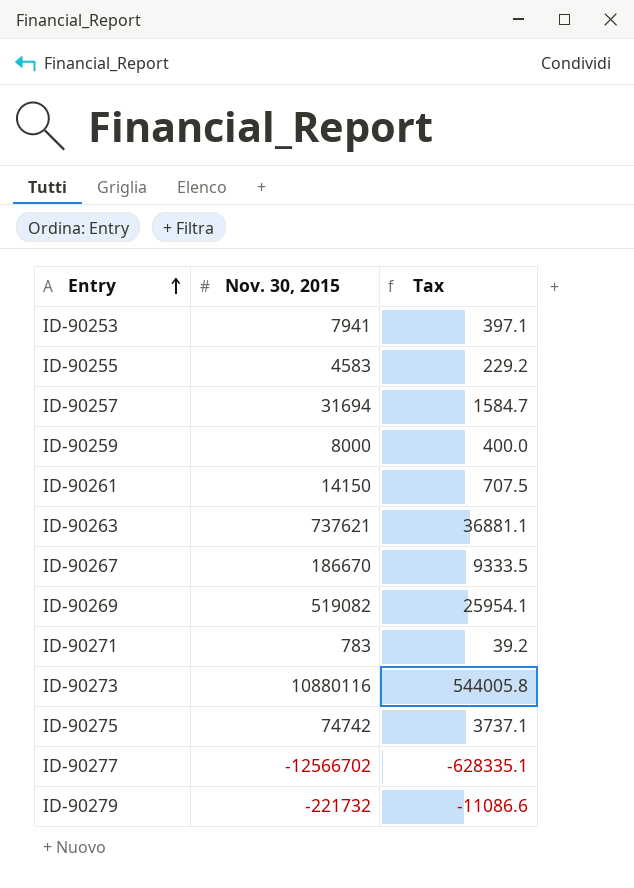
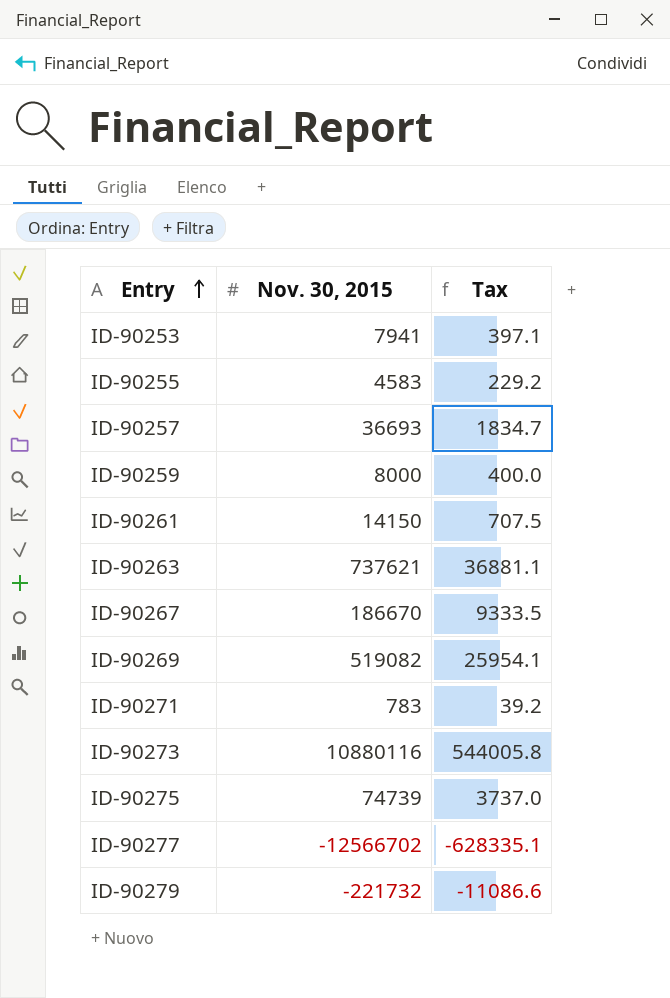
ID-90257 | Nov. 30, 2015: 31694 -> 36693
ID-90257 | Tax: 1584.7 -> 1834.7
ID-90275 | Nov. 30, 2015: 74742 -> 74739
ID-90275 | Tax: 3737.1 -> 3737.0

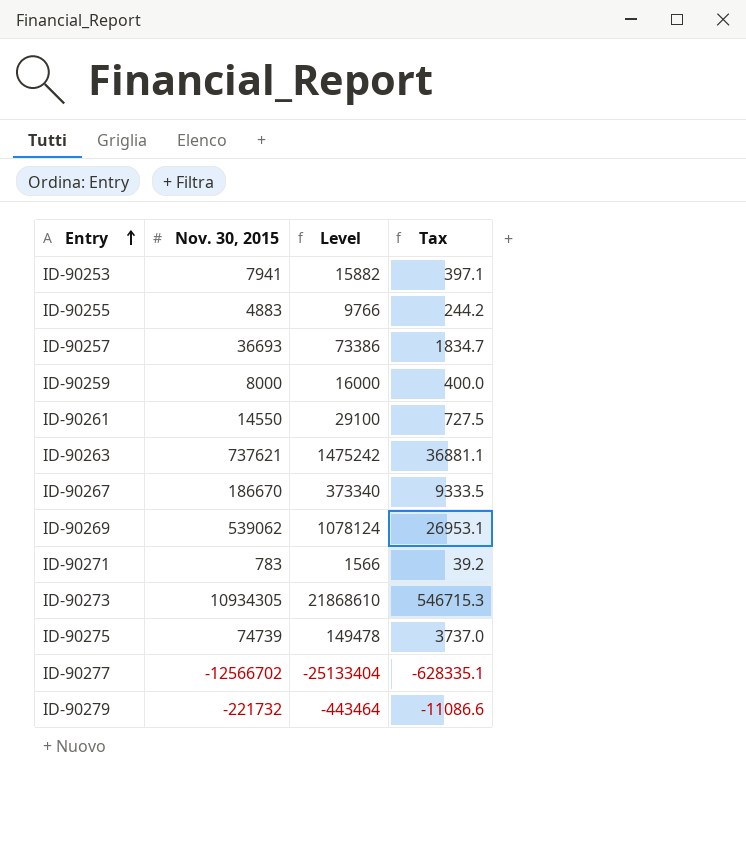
column Level | formula: none -> [Nov. 30, 2015] * 2
ID-90255 | Nov. 30, 2015: 4583 -> 4883
ID-90255 | Tax: 229.2 -> 244.2
ID-90261 | Nov. 30, 2015: 14150 -> 14550
ID-90261 | Tax: 707.5 -> 727.5
ID-90269 | Nov. 30, 2015: 519082 -> 539062
ID-90269 | Tax: 25954.1 -> 26953.1
ID-90273 | Nov. 30, 2015: 10880116 -> 10934305
ID-90273 | Tax: 544005.8 -> 546715.3

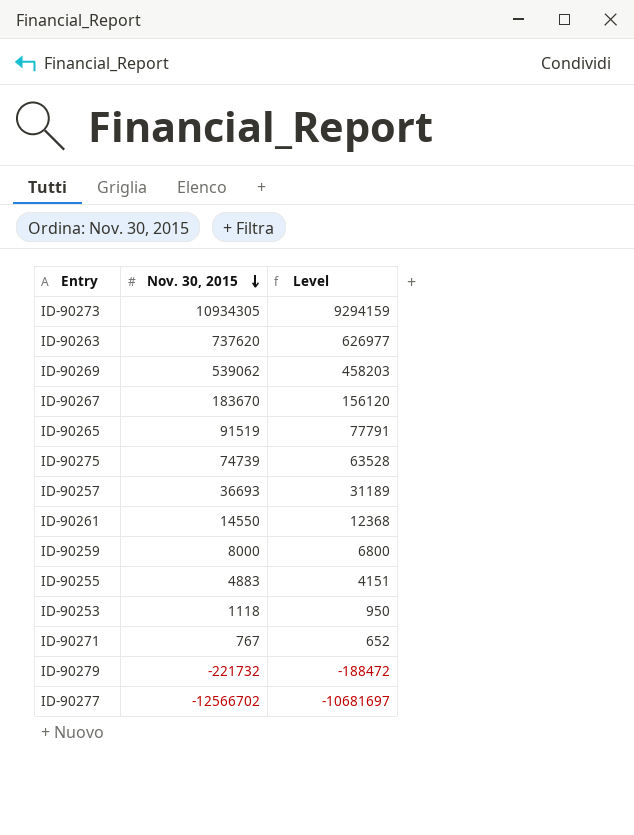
row order: Entry ascending -> Nov. 30, 2015 descending
column Tax | formula: [Nov. 30, 2015] * 0.05 -> none
column Level | formula: [Nov. 30, 2015] * 2 -> [Nov. 30, 2015] * 0.85
ID-90263 | Nov. 30, 2015: 737621 -> 737620
ID-90267 | Nov. 30, 2015: 186670 -> 183670
row ID-90265: none -> 91519 | 77791
ID-90253 | Nov. 30, 2015: 7941 -> 1118
ID-90271 | Nov. 30, 2015: 783 -> 767

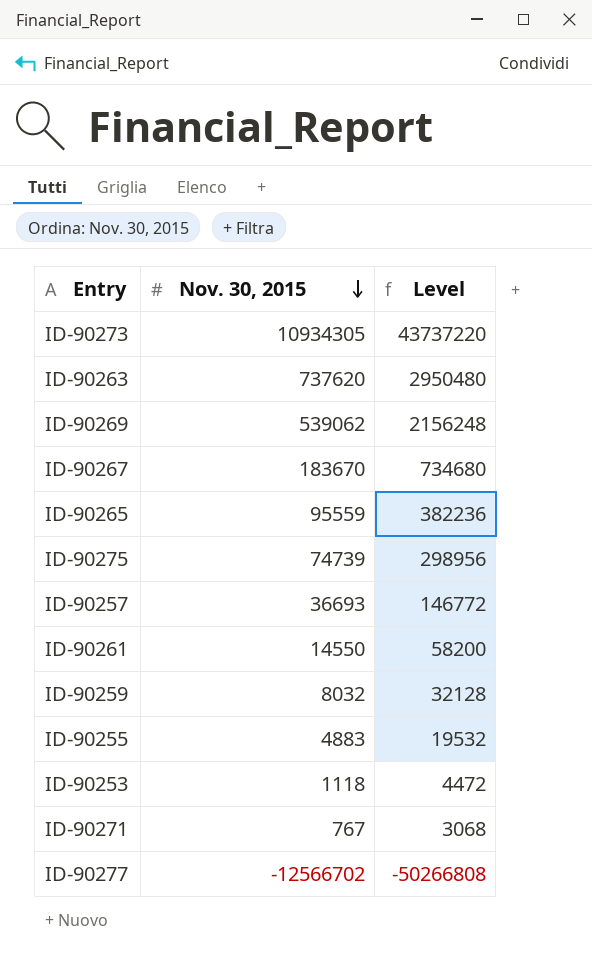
column Level | formula: [Nov. 30, 2015] * 0.85 -> [Nov. 30, 2015] * 4
row ID-90279: -221732 | -188472 -> none
ID-90265 | Nov. 30, 2015: 91519 -> 95559
ID-90259 | Nov. 30, 2015: 8000 -> 8032

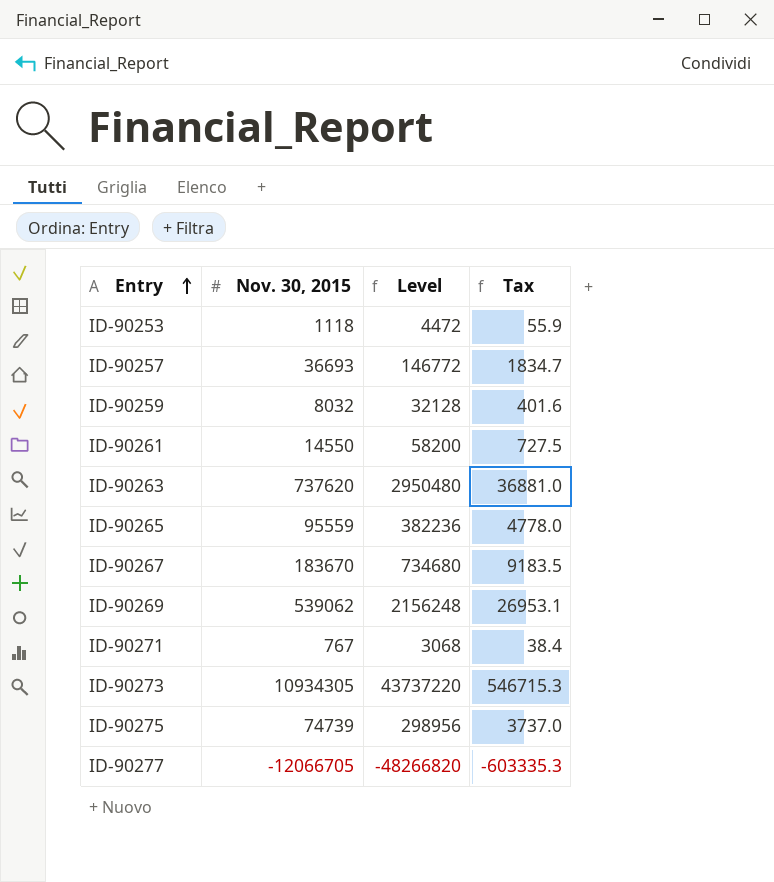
row order: Nov. 30, 2015 descending -> Entry ascending
column Tax | formula: none -> [Nov. 30, 2015] * 0.05
row ID-90255: 4883 | 19532 -> none
ID-90277 | Nov. 30, 2015: -12566702 -> -12066705
ID-90277 | Level: -50266808 -> -48266820

